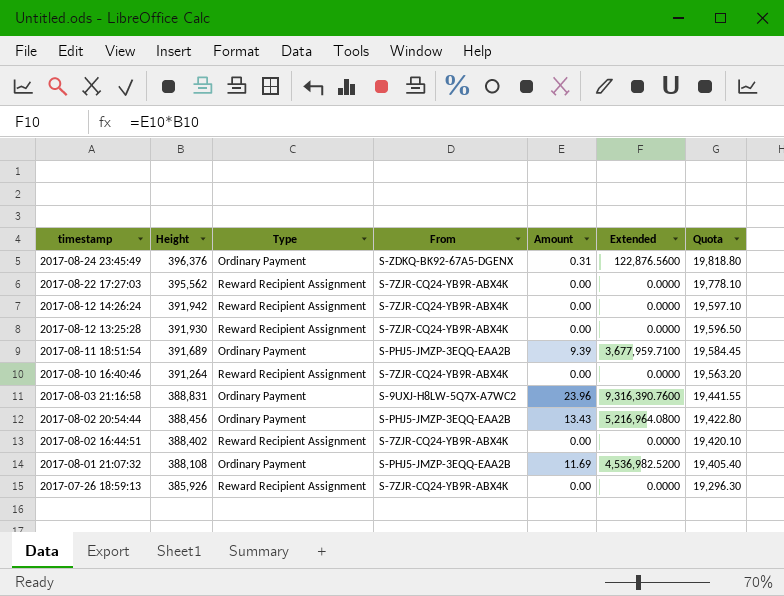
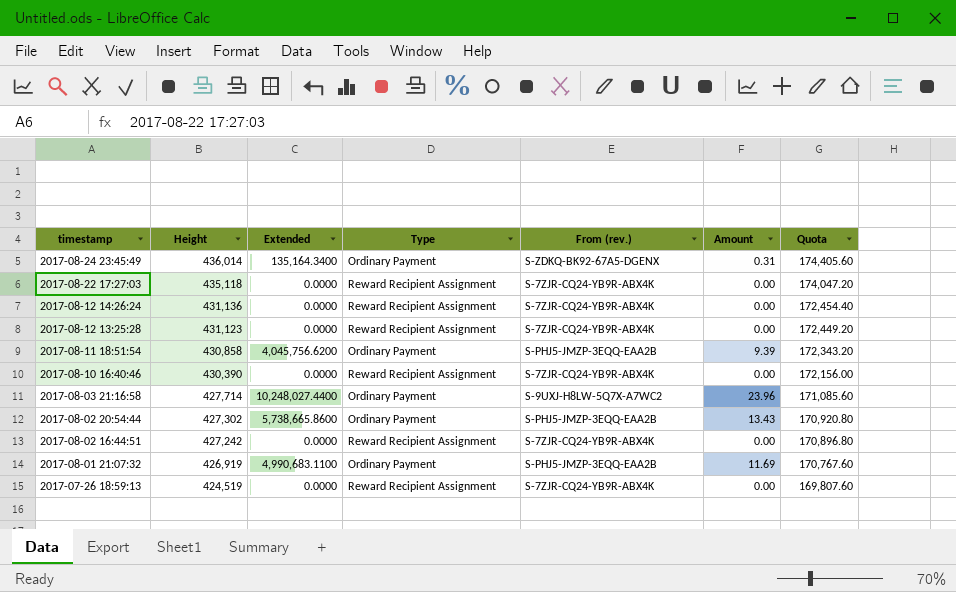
column Extended | position: 6 -> 3
column name: From -> From (rev.)
column Quota | formula: [Height] * 0.05 -> [Height] * 0.4
2017-08-24 23:45:49 | Height: 396,376 -> 436,014
2017-08-24 23:45:49 | Extended: 122,876.5600 -> 135,164.3400
2017-08-22 17:27:03 | Height: 395,562 -> 435,118
2017-08-12 14:26:24 | Height: 391,942 -> 431,136
2017-08-12 13:25:28 | Height: 391,930 -> 431,123
2017-08-11 18:51:54 | Height: 391,689 -> 430,858
2017-08-11 18:51:54 | Extended: 3,677,959.7100 -> 4,045,756.6200
2017-08-10 16:40:46 | Height: 391,264 -> 430,390
2017-08-03 21:16:58 | Height: 388,831 -> 427,714
2017-08-03 21:16:58 | Extended: 9,316,390.7600 -> 10,248,027.4400
2017-08-02 20:54:44 | Height: 388,456 -> 427,302
2017-08-02 20:54:44 | Extended: 5,216,964.0800 -> 5,738,665.8600
2017-08-02 16:44:51 | Height: 388,402 -> 427,242
2017-08-01 21:07:32 | Height: 388,108 -> 426,919
2017-08-01 21:07:32 | Extended: 4,536,982.5200 -> 4,990,683.1100
2017-07-26 18:59:13 | Height: 385,926 -> 424,519

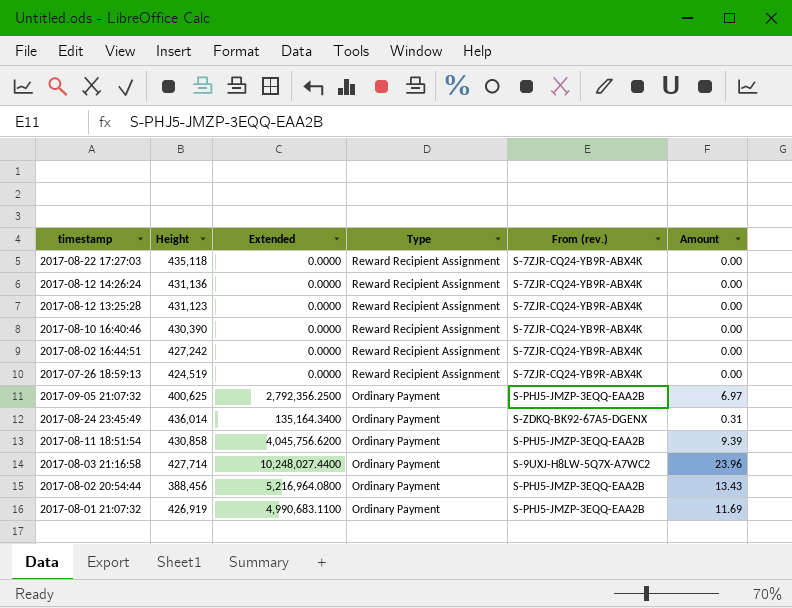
row order: timestamp descending -> Type descending
column Quota | formula: [Height] * 0.4 -> none
row 2017-09-05 21:07:32: none -> 400,625 | 2,792,356.2500 | Ordinary Payment | S-PHJ5-JMZP-3EQQ-EAA2B | 6.97
2017-08-02 20:54:44 | Height: 427,302 -> 388,456
2017-08-02 20:54:44 | Extended: 5,738,665.8600 -> 5,216,964.0800

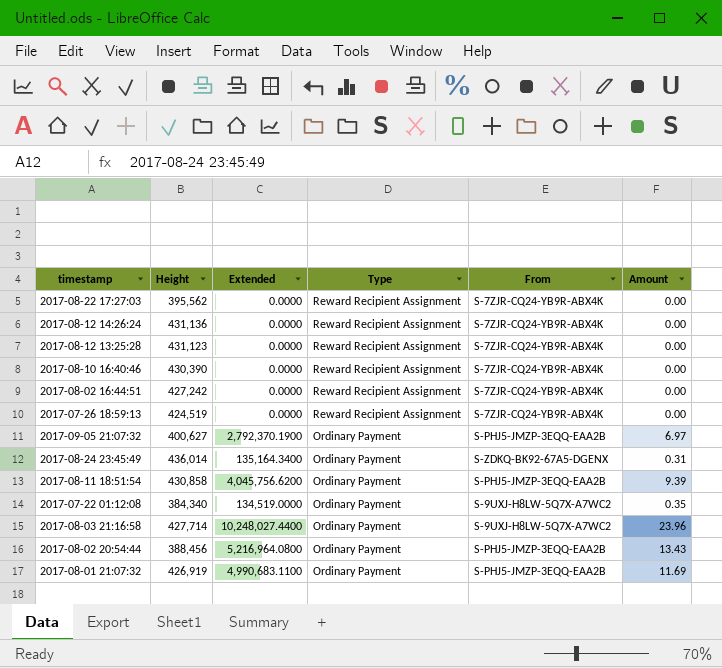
column name: From (rev.) -> From
2017-08-22 17:27:03 | Height: 435,118 -> 395,562
2017-09-05 21:07:32 | Height: 400,625 -> 400,627
2017-09-05 21:07:32 | Extended: 2,792,356.2500 -> 2,792,370.1900
row 2017-07-22 01:12:08: none -> 384,340 | 134,519.0000 | Ordinary Payment | S-9UXJ-H8LW-5Q7X-A7WC2 | 0.35

